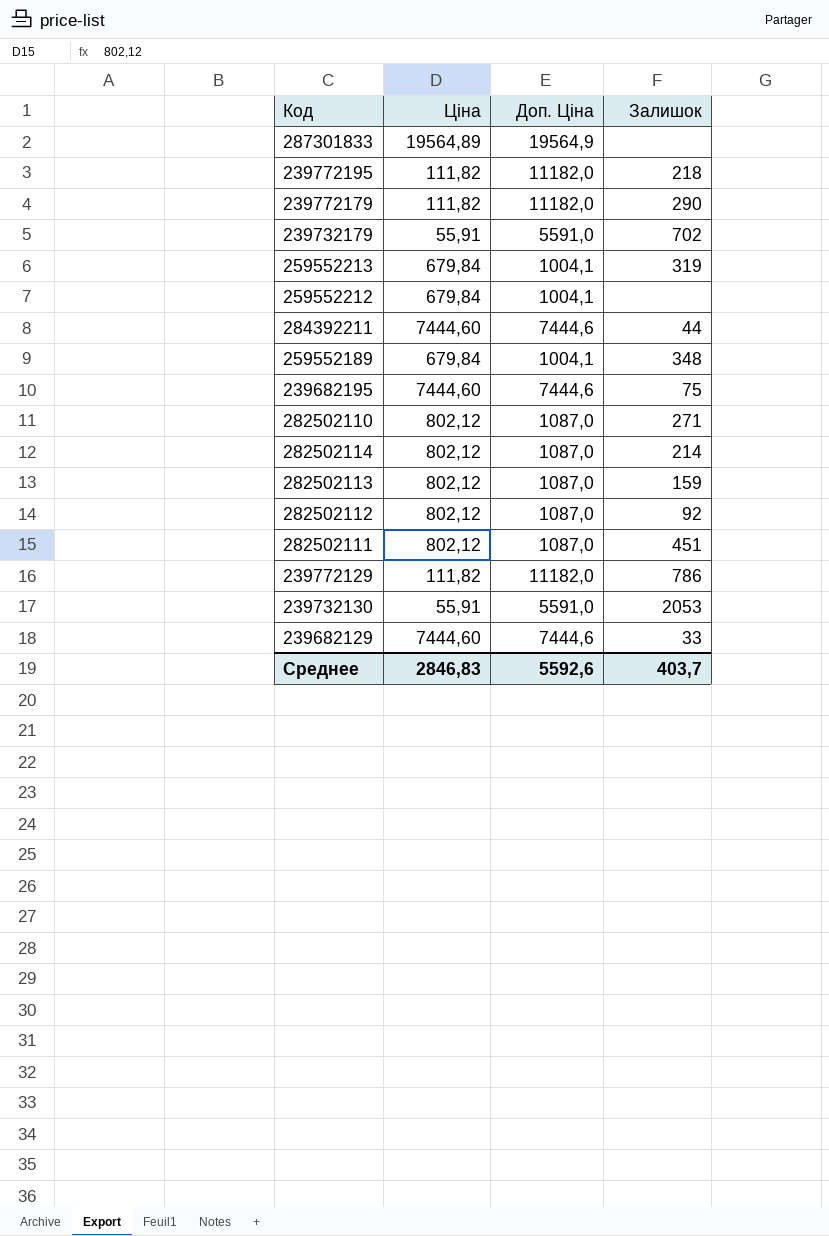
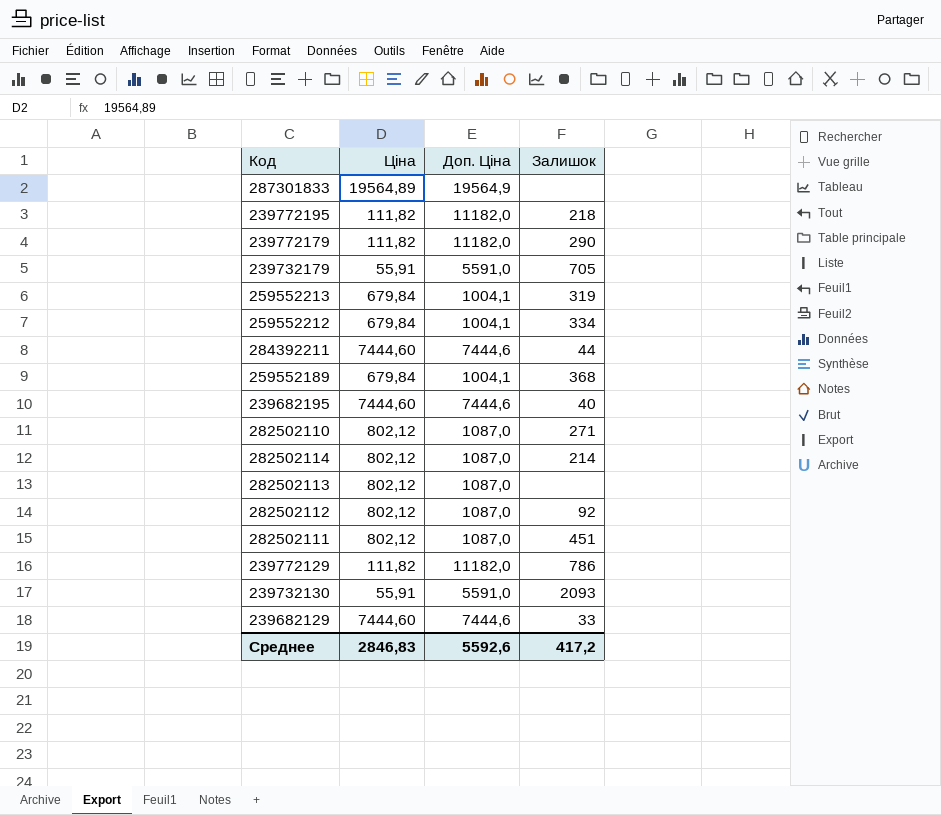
239732179 | Залишок: 702 -> 705
259552212 | Залишок: none -> 334
259552189 | Залишок: 348 -> 368
239682195 | Залишок: 75 -> 40
282502113 | Залишок: 159 -> none
239732130 | Залишок: 2053 -> 2093
Среднее | Залишок: 403,7 -> 417,2

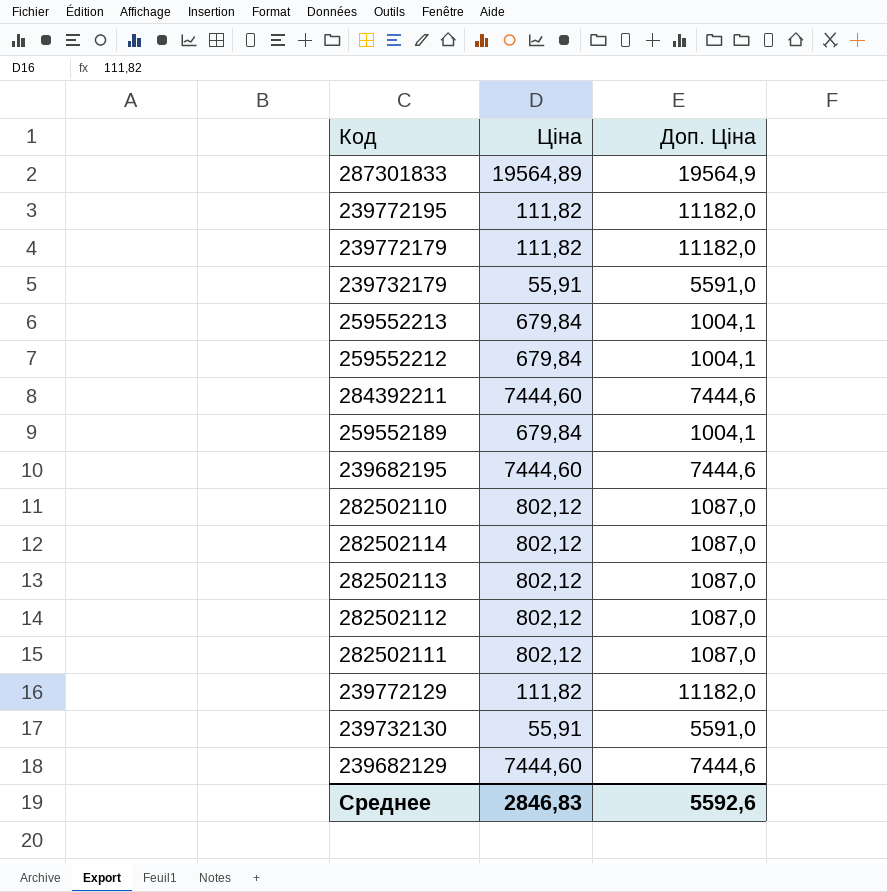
column Залишок | position: 4 -> none

